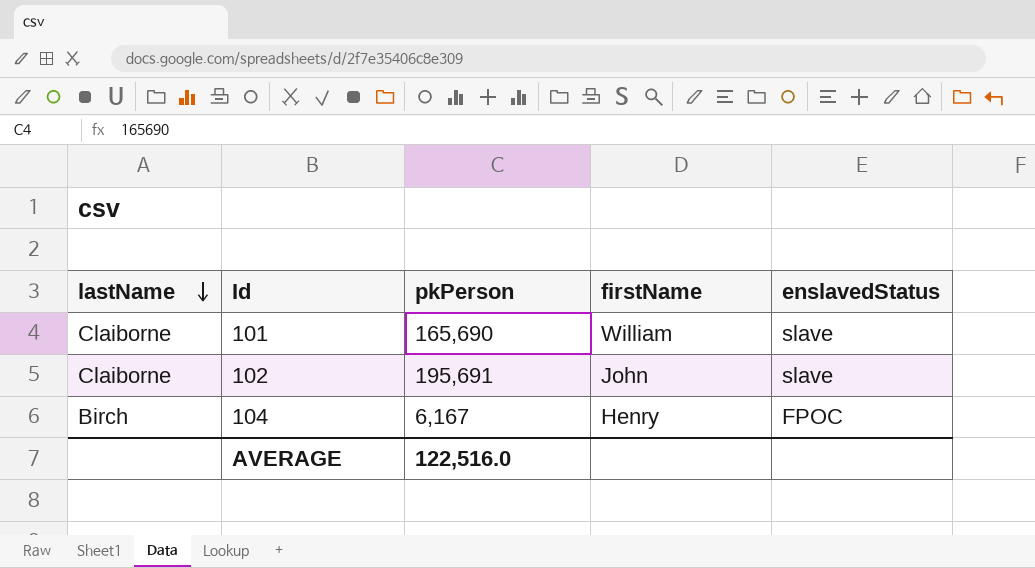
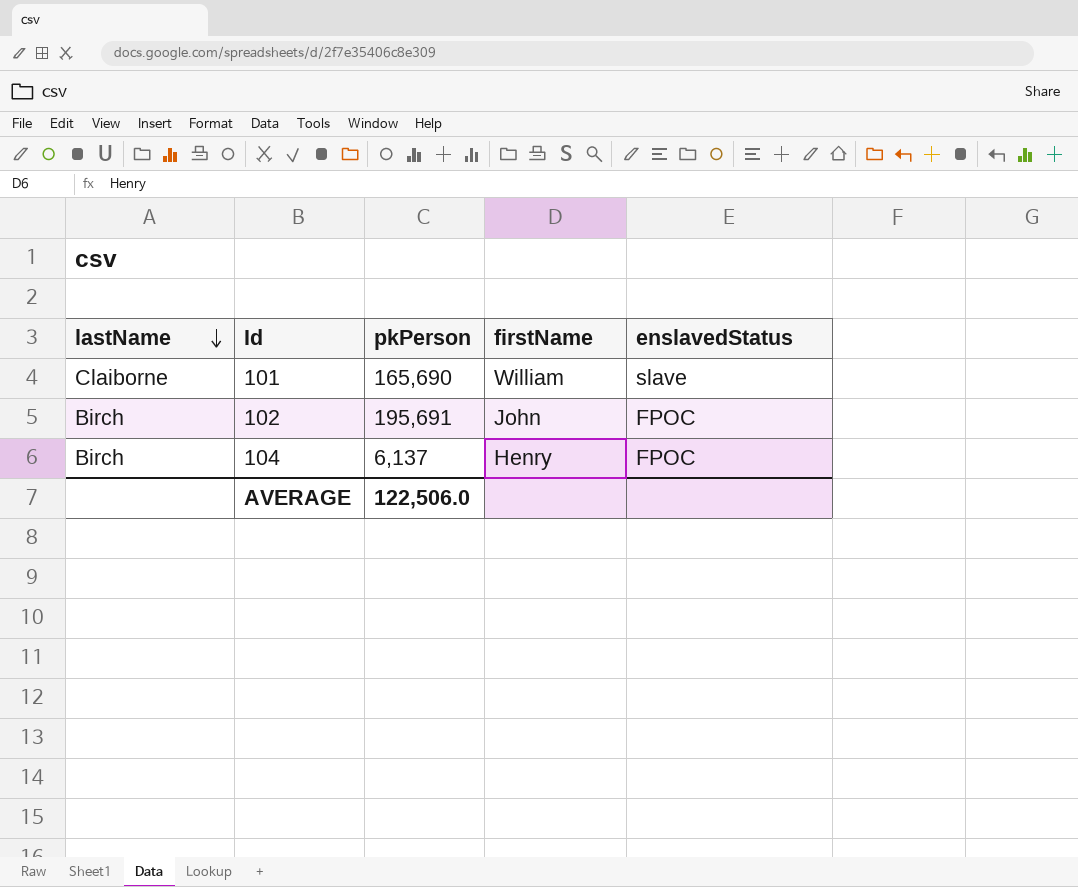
102 | lastName: Claiborne -> Birch
102 | enslavedStatus: slave -> FPOC
104 | pkPerson: 6,167 -> 6,137
AVERAGE | pkPerson: 122,516.0 -> 122,506.0

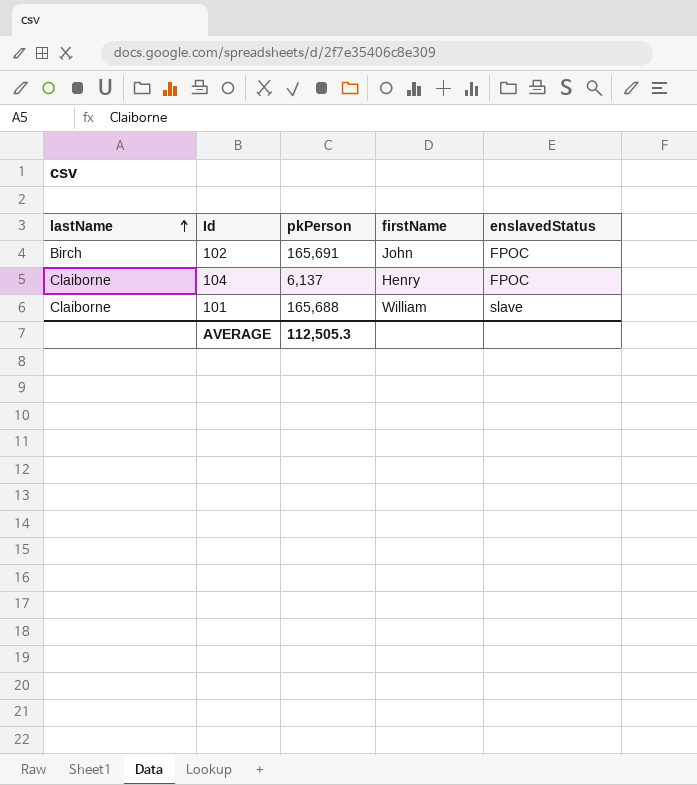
row order: lastName descending -> lastName ascending
102 | pkPerson: 195,691 -> 165,691
104 | lastName: Birch -> Claiborne
101 | pkPerson: 165,690 -> 165,688
AVERAGE | pkPerson: 122,506.0 -> 112,505.3

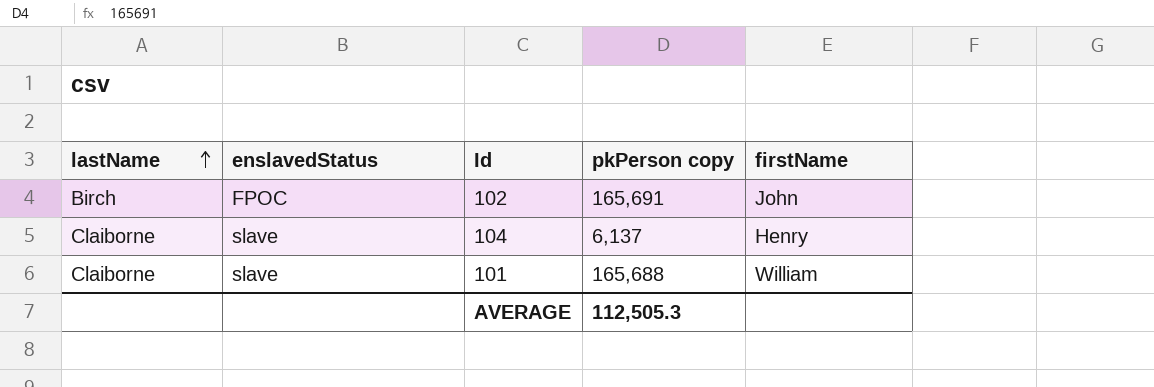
column enslavedStatus | position: 5 -> 2
column name: pkPerson -> pkPerson copy
104 | enslavedStatus: FPOC -> slave

